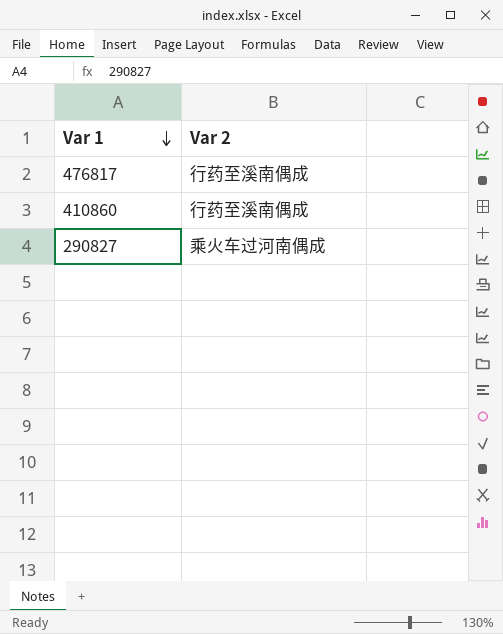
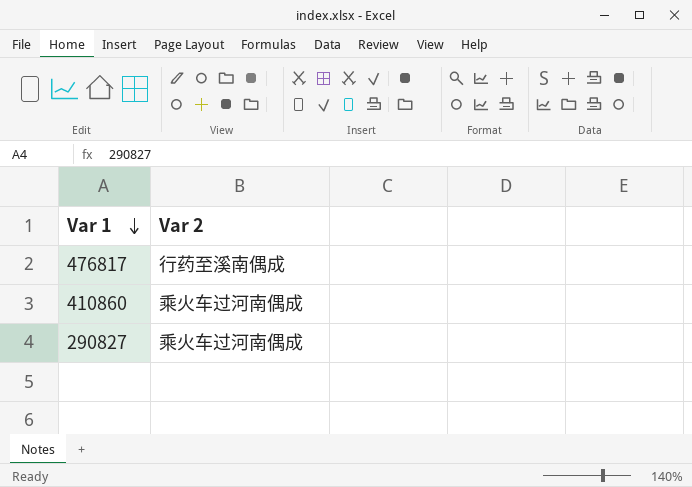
410860 | Var 2: 行药至溪南偶成 -> 乘火车过河南偶成

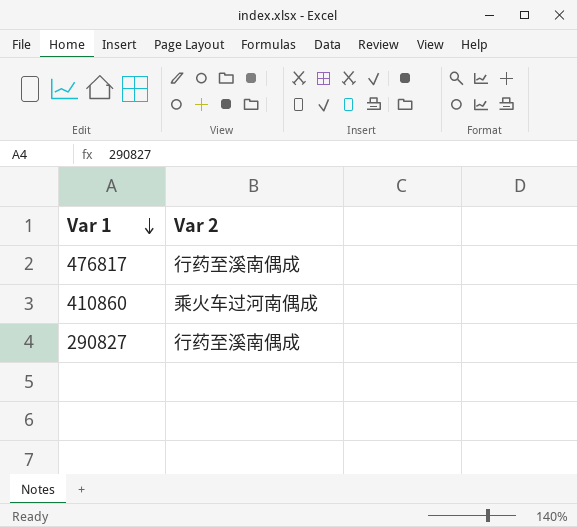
290827 | Var 2: 乘火车过河南偶成 -> 行药至溪南偶成

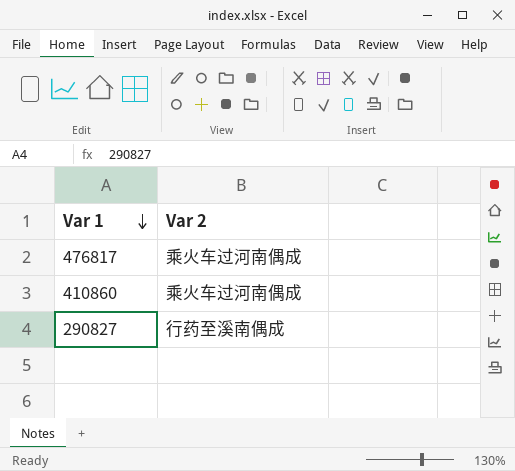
476817 | Var 2: 行药至溪南偶成 -> 乘火车过河南偶成

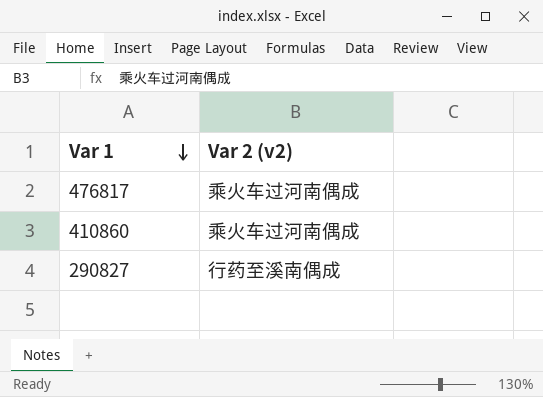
column name: Var 2 -> Var 2 (v2)

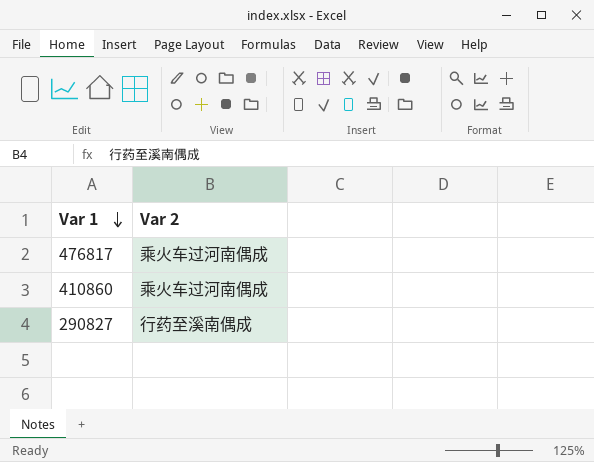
column name: Var 2 (v2) -> Var 2

